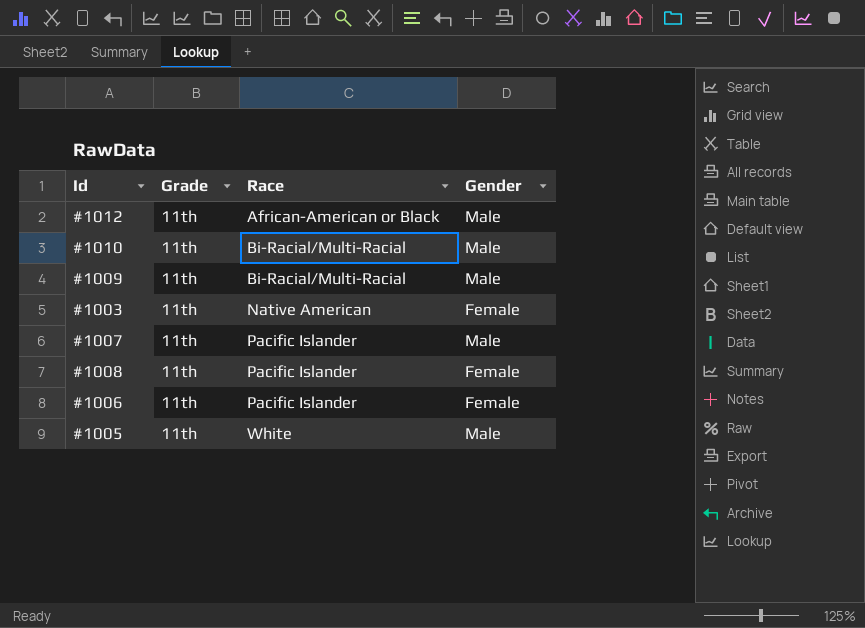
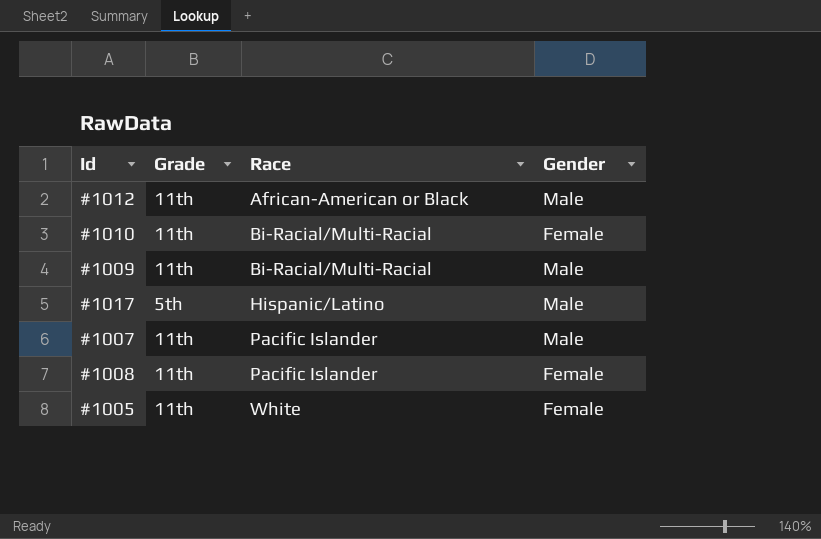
row #1003: 11th | Native American | Female -> none
row #1006: 11th | Pacific Islander | Female -> none
#1010 | Gender: Male -> Female
row #1017: none -> 5th | Hispanic/Latino | Male
#1005 | Gender: Male -> Female

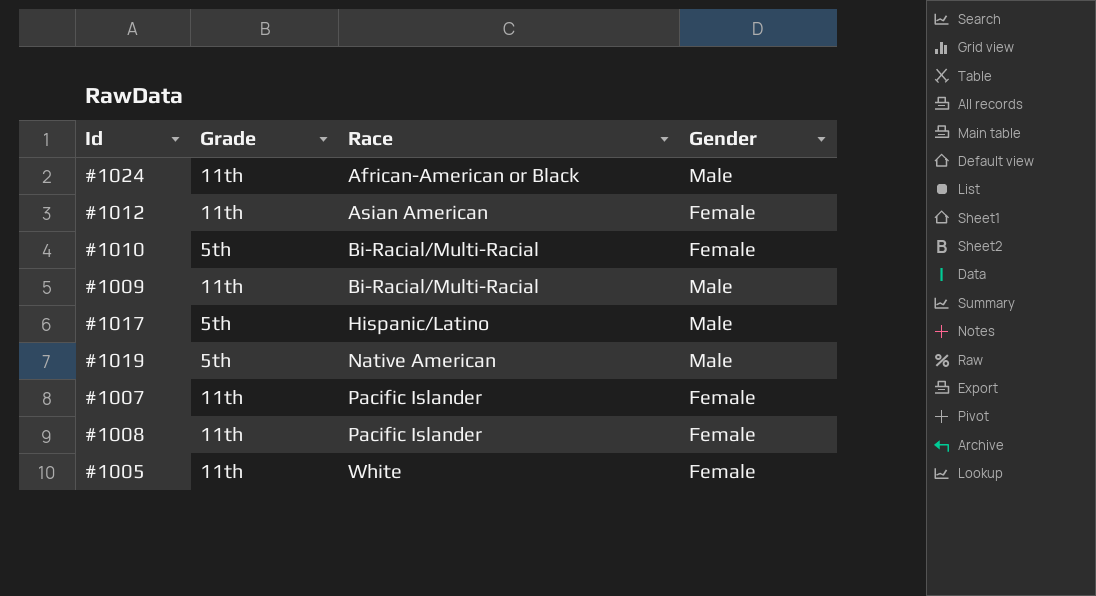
row #1024: none -> 11th | African-American or Black | Male
#1012 | Race: African-American or Black -> Asian American
#1012 | Gender: Male -> Female
#1010 | Grade: 11th -> 5th
row #1019: none -> 5th | Native American | Male
#1007 | Gender: Male -> Female

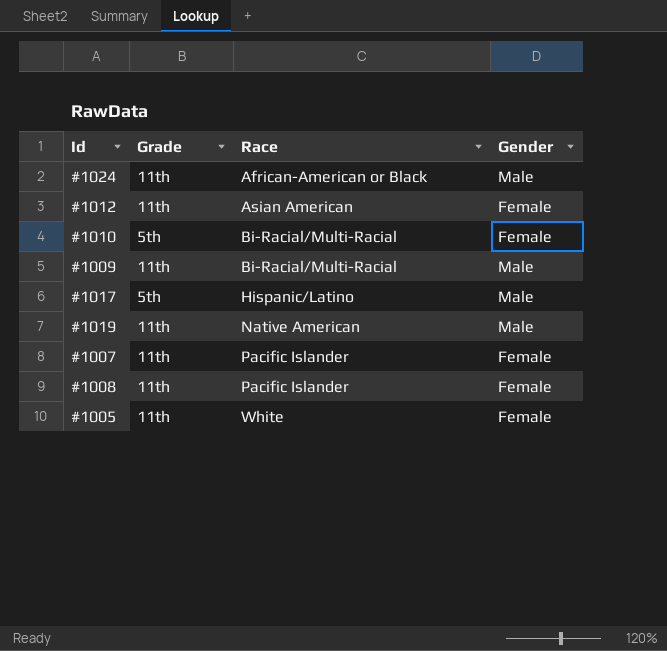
#1019 | Grade: 5th -> 11th

